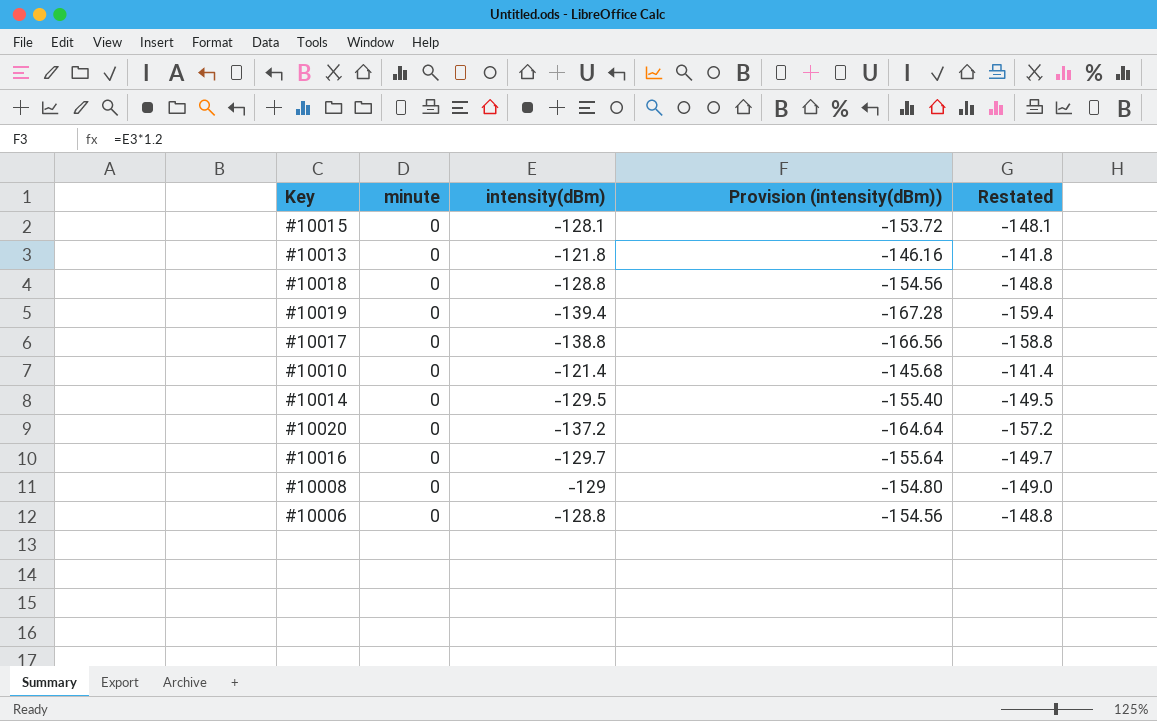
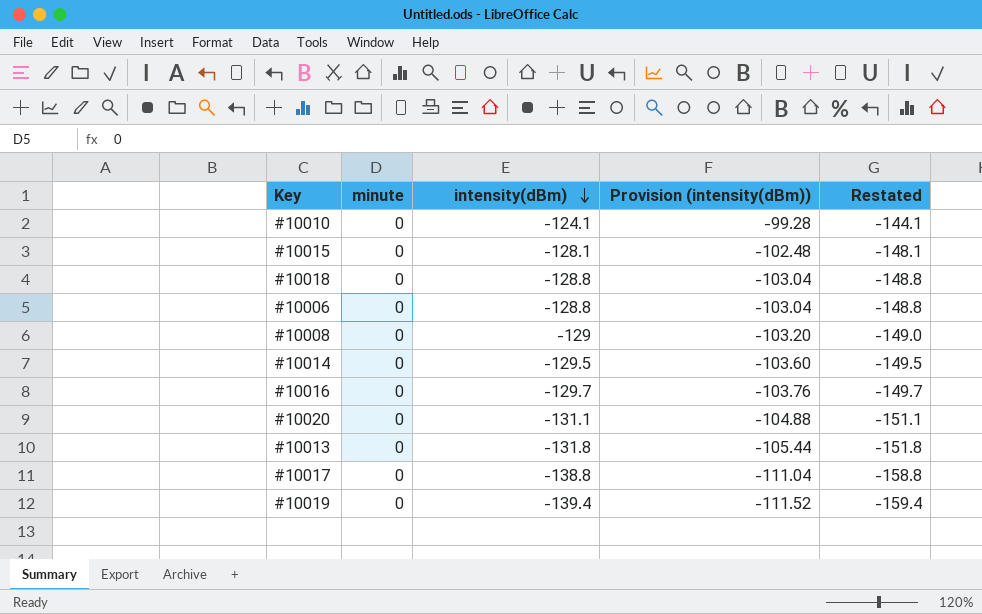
row order: none -> intensity(dBm) descending
column Provision (intensity(dBm)) | formula: [intensity(dBm)] * 1.2 -> [intensity(dBm)] * 0.8
#10010 | intensity(dBm): -121.4 -> -124.1
#10010 | Restated: -141.4 -> -144.1
#10020 | intensity(dBm): -137.2 -> -131.1
#10020 | Restated: -157.2 -> -151.1
#10013 | intensity(dBm): -121.8 -> -131.8
#10013 | Restated: -141.8 -> -151.8

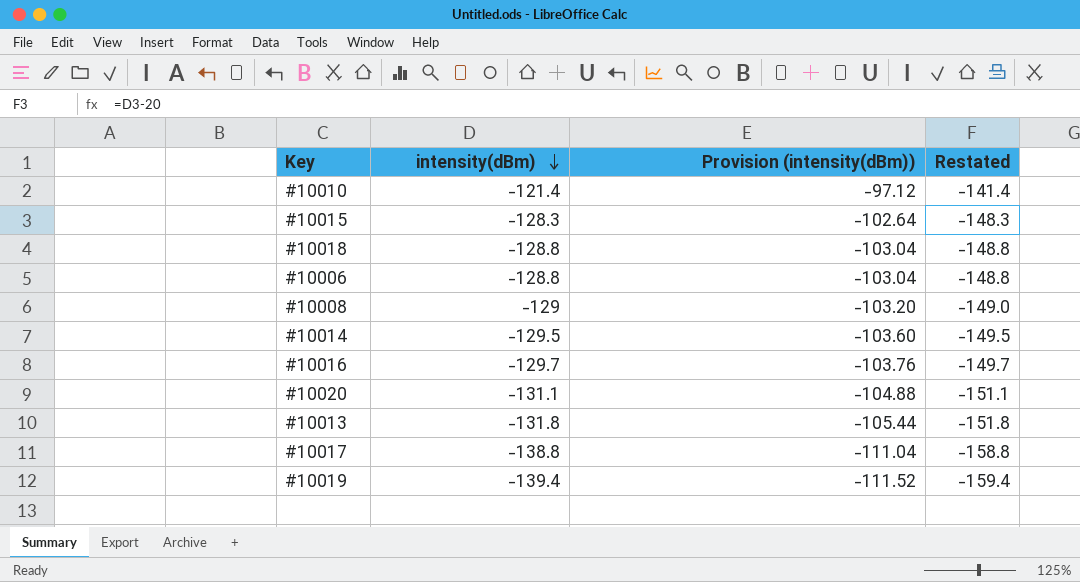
column minute | position: 2 -> none
#10010 | intensity(dBm): -124.1 -> -121.4
#10010 | Provision (intensity(dBm)): -99.28 -> -97.12
#10010 | Restated: -144.1 -> -141.4
#10015 | intensity(dBm): -128.1 -> -128.3
#10015 | Provision (intensity(dBm)): -102.48 -> -102.64
#10015 | Restated: -148.1 -> -148.3

